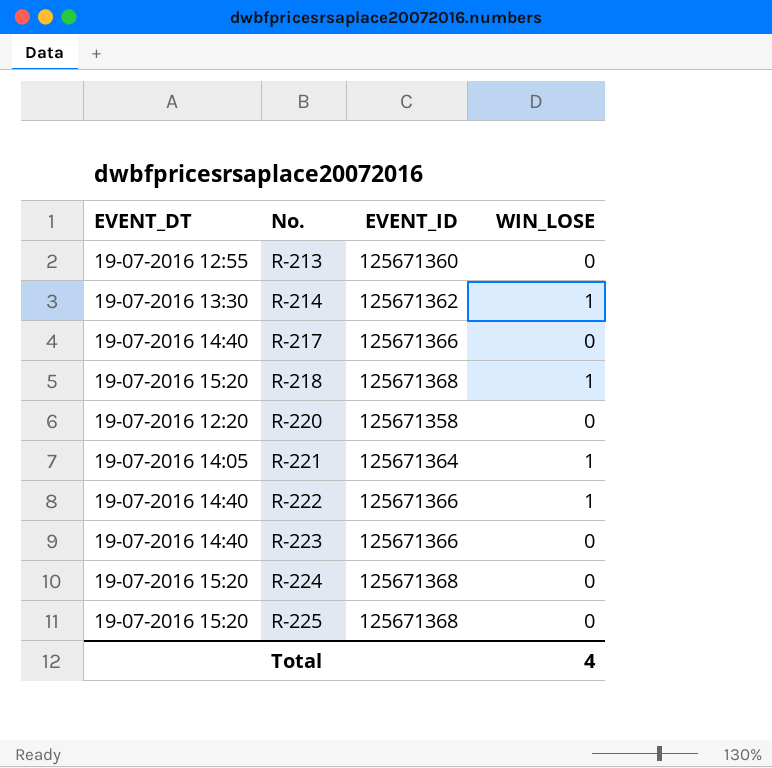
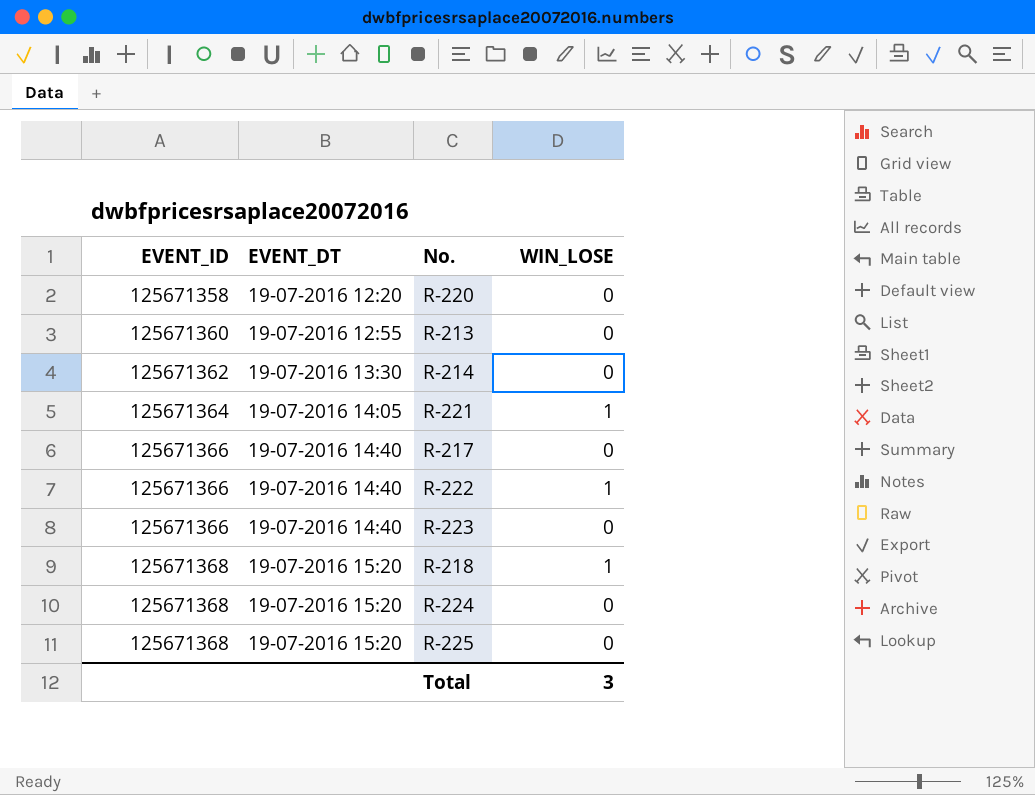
row order: No. ascending -> EVENT_ID ascending
column EVENT_ID | position: 3 -> 1
R-214 | WIN_LOSE: 1 -> 0
Total | WIN_LOSE: 4 -> 3

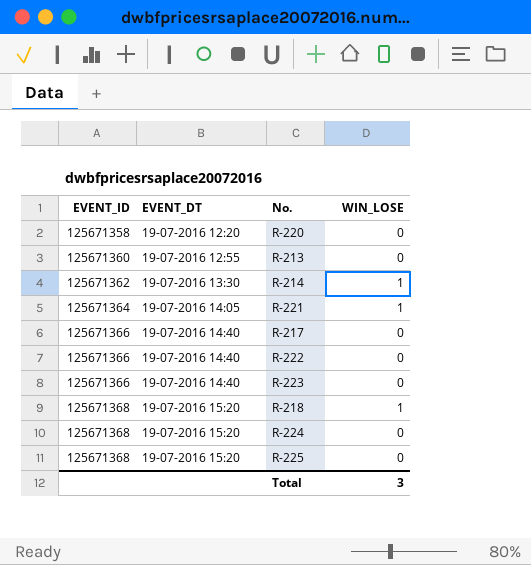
R-214 | WIN_LOSE: 0 -> 1
R-222 | WIN_LOSE: 1 -> 0

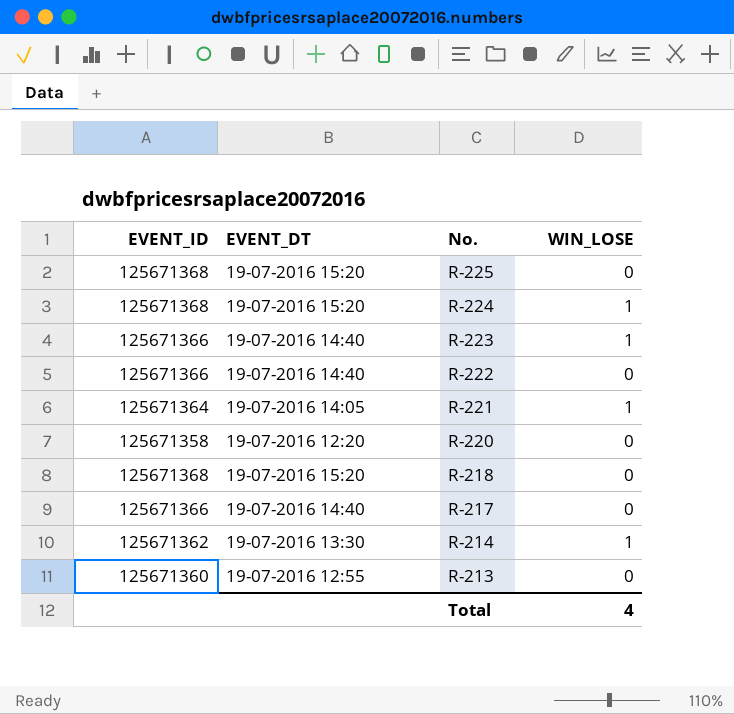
row order: EVENT_ID ascending -> No. descending
R-224 | WIN_LOSE: 0 -> 1
R-223 | WIN_LOSE: 0 -> 1
R-218 | WIN_LOSE: 1 -> 0
Total | WIN_LOSE: 3 -> 4

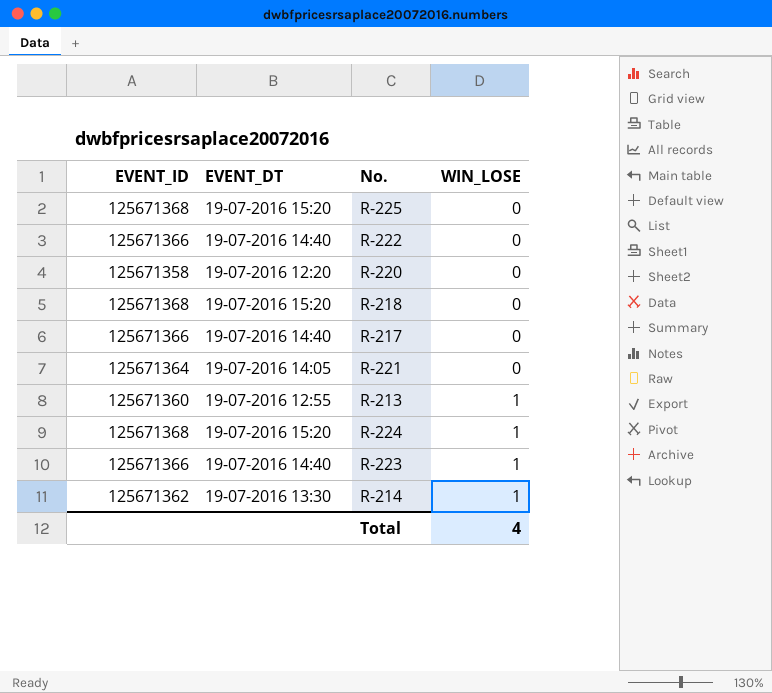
row order: No. descending -> WIN_LOSE ascending
R-221 | WIN_LOSE: 1 -> 0
R-213 | WIN_LOSE: 0 -> 1

